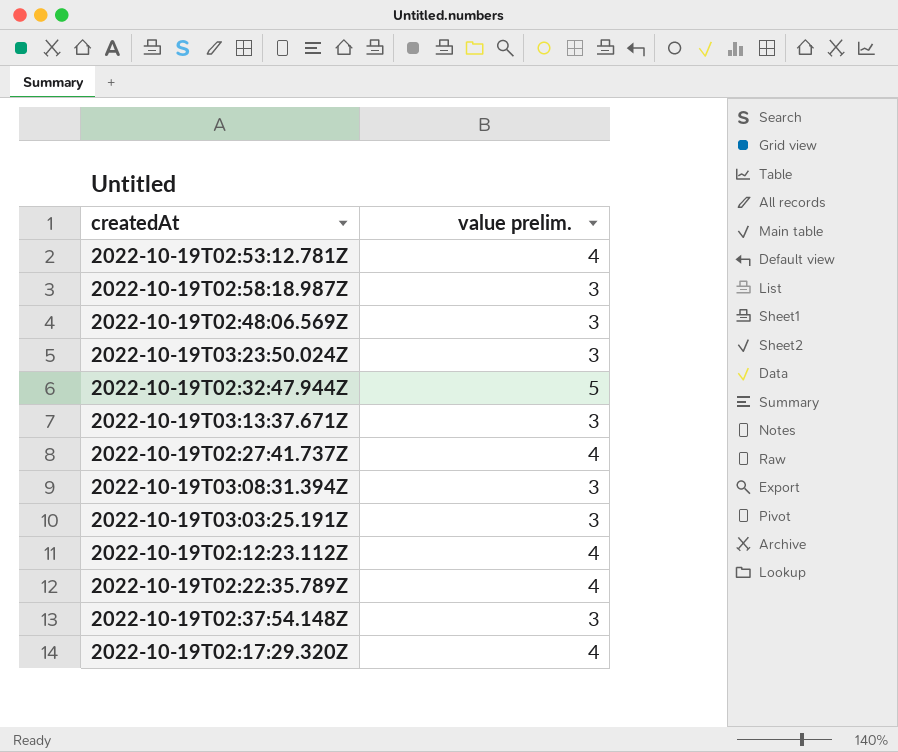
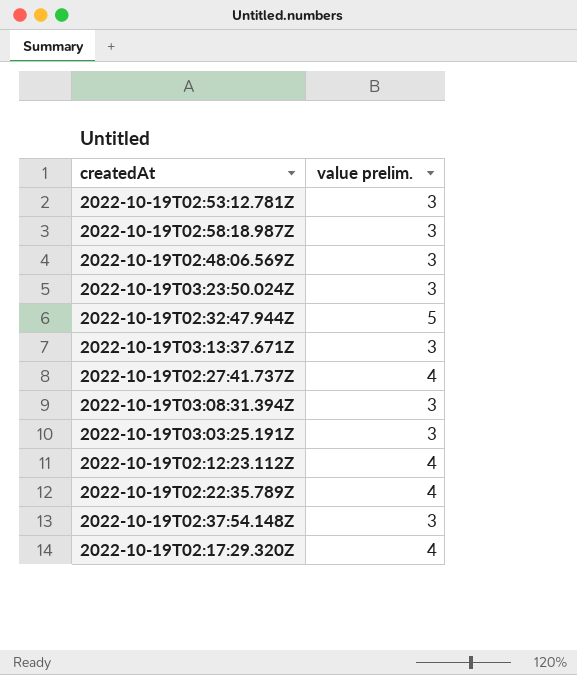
2022-10-19T02:53:12.781Z | value prelim.: 4 -> 3

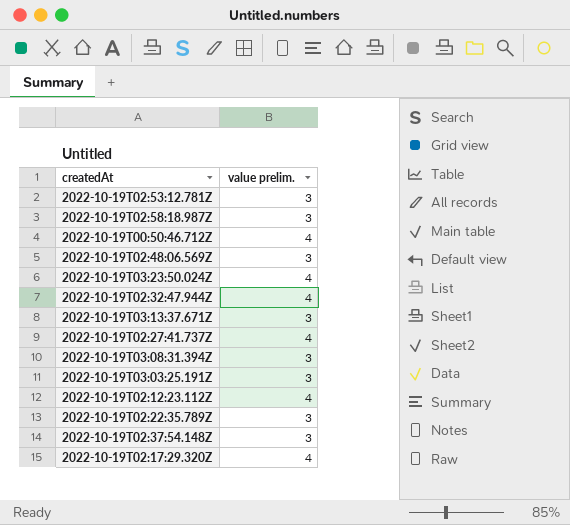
row 2022-10-19T00:50:46.712Z: none -> 4
2022-10-19T03:23:50.024Z | value prelim.: 3 -> 4
2022-10-19T02:32:47.944Z | value prelim.: 5 -> 4
2022-10-19T02:22:35.789Z | value prelim.: 4 -> 3

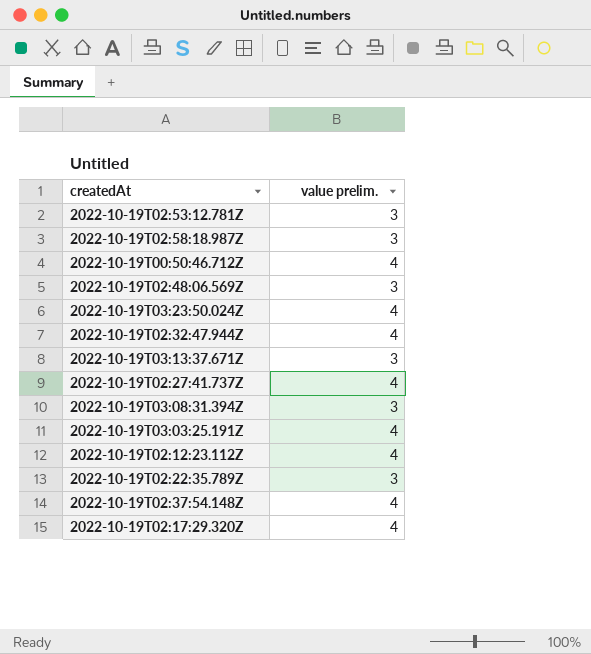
2022-10-19T03:03:25.191Z | value prelim.: 3 -> 4
2022-10-19T02:37:54.148Z | value prelim.: 3 -> 4

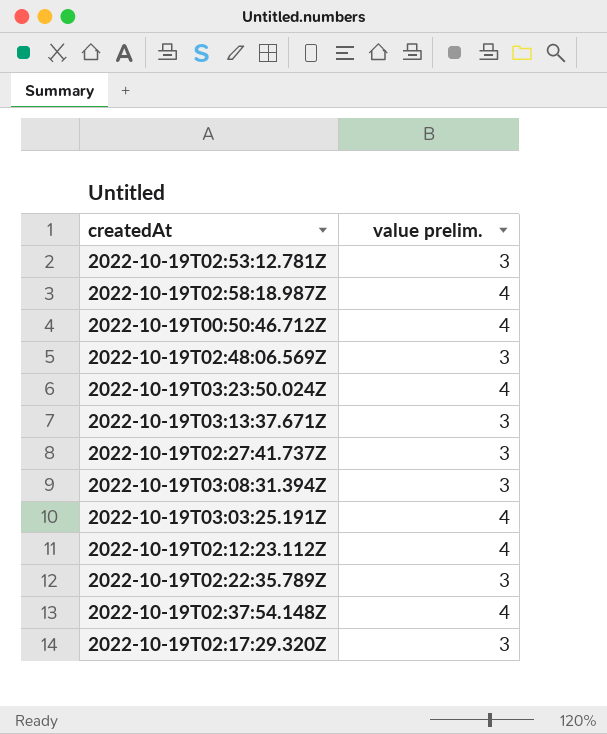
row 2022-10-19T02:32:47.944Z: 4 -> none
2022-10-19T02:58:18.987Z | value prelim.: 3 -> 4
2022-10-19T02:27:41.737Z | value prelim.: 4 -> 3
2022-10-19T02:17:29.320Z | value prelim.: 4 -> 3

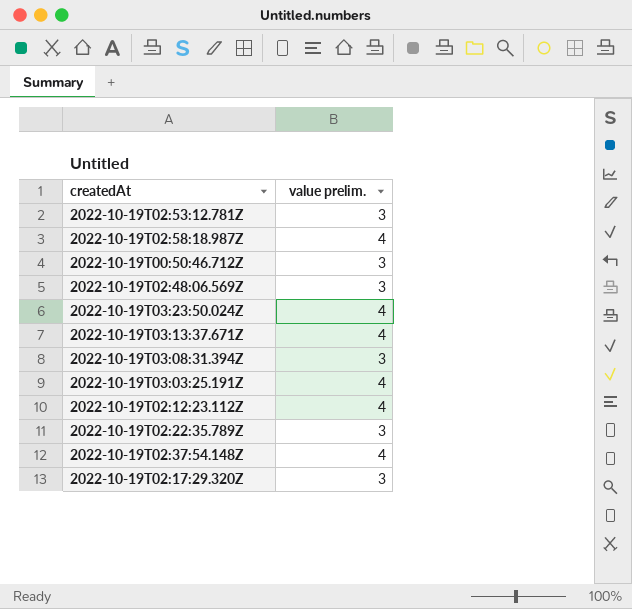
row 2022-10-19T02:27:41.737Z: 3 -> none
2022-10-19T00:50:46.712Z | value prelim.: 4 -> 3
2022-10-19T03:13:37.671Z | value prelim.: 3 -> 4

